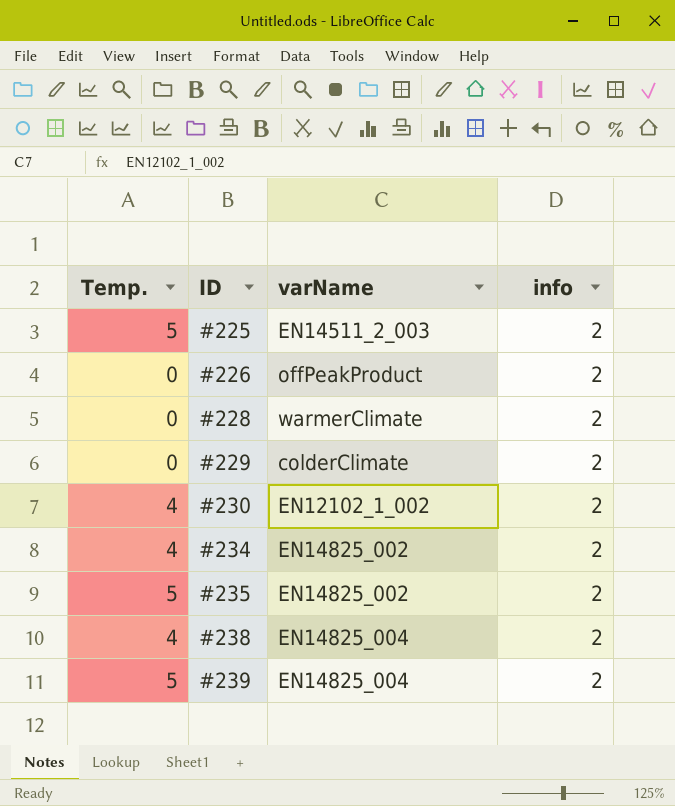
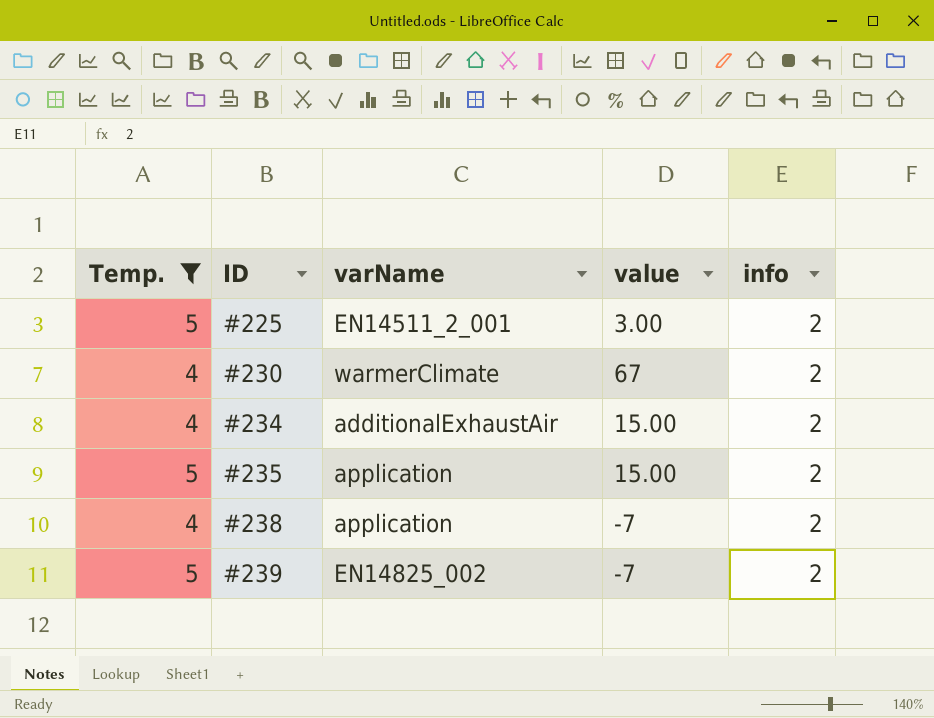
filter: none -> Temp. != 0
column value | position: none -> 4
#225 | varName: EN14511_2_003 -> EN14511_2_001
#230 | varName: EN12102_1_002 -> warmerClimate
#234 | varName: EN14825_002 -> additionalExhaustAir
#235 | varName: EN14825_002 -> application
#238 | varName: EN14825_004 -> application
#239 | varName: EN14825_004 -> EN14825_002

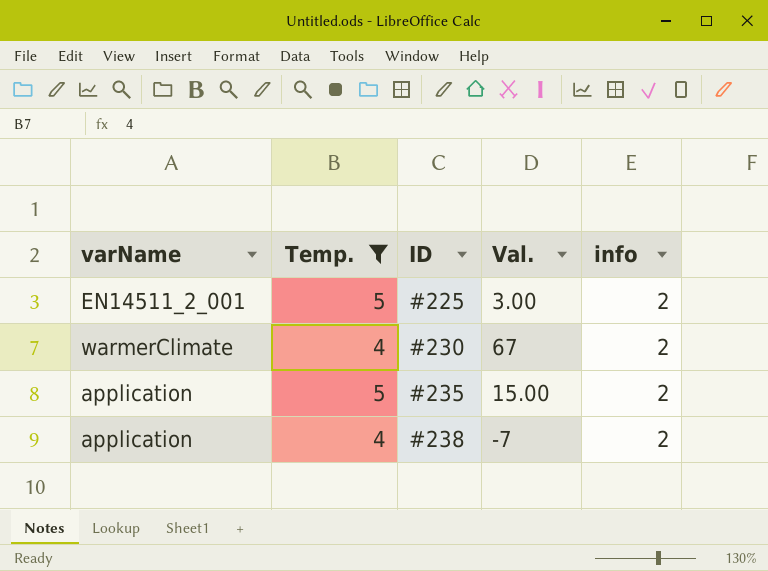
column varName | position: 3 -> 1
column name: value -> Val.
row #234: 4 | additionalExhaustAir | 15.00 | 2 -> none
row #239: 5 | EN14825_002 | -7 | 2 -> none

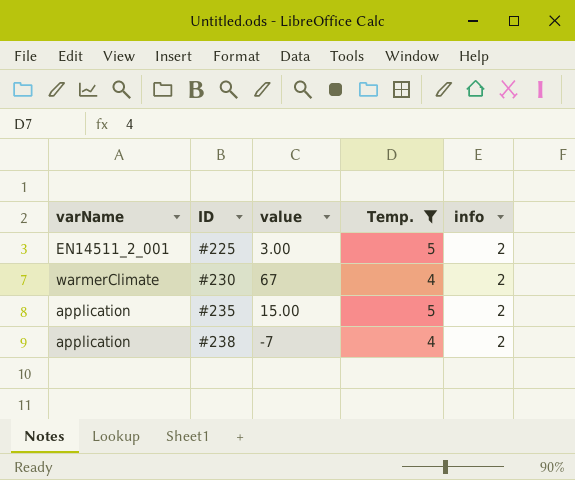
column name: Val. -> value
column Temp. | position: 2 -> 4

